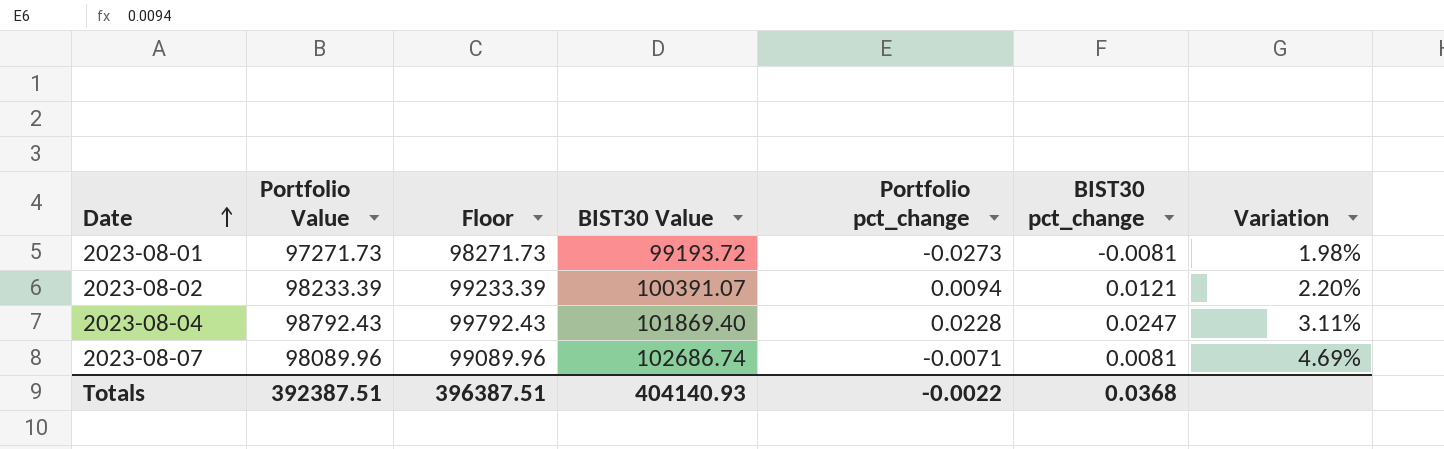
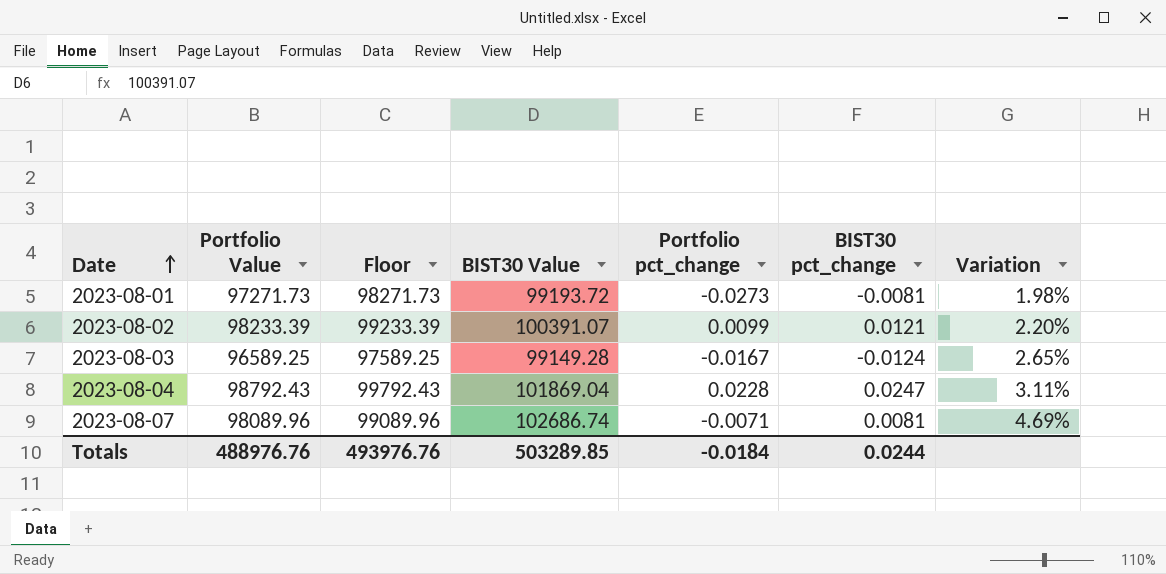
2023-08-02 | Portfolio pct_change: 0.0094 -> 0.0099
row 2023-08-03: none -> 96589.25 | 97589.25 | 99149.28 | -0.0167 | -0.0124 | 2.65%
2023-08-04 | BIST30 Value: 101869.40 -> 101869.04
Totals | Portfolio Value: 392387.51 -> 488976.76
Totals | Floor: 396387.51 -> 493976.76
Totals | BIST30 Value: 404140.93 -> 503289.85
Totals | Portfolio pct_change: -0.0022 -> -0.0184
Totals | BIST30 pct_change: 0.0368 -> 0.0244

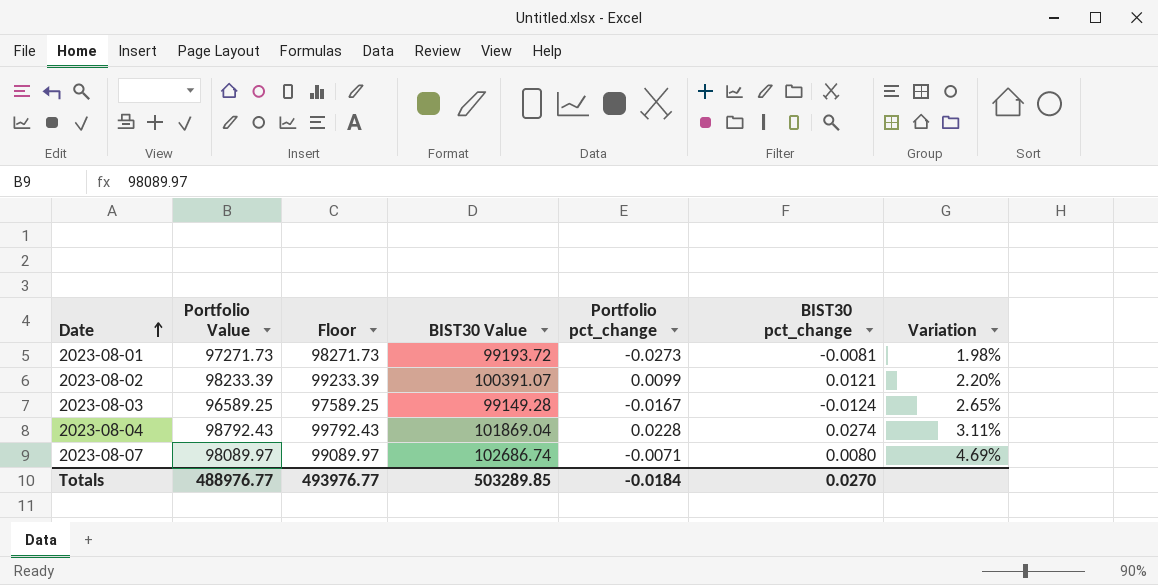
2023-08-04 | BIST30 pct_change: 0.0247 -> 0.0274
2023-08-07 | Portfolio Value: 98089.96 -> 98089.97
2023-08-07 | Floor: 99089.96 -> 99089.97
2023-08-07 | BIST30 pct_change: 0.0081 -> 0.0080
Totals | Portfolio Value: 488976.76 -> 488976.77
Totals | Floor: 493976.76 -> 493976.77
Totals | BIST30 pct_change: 0.0244 -> 0.0270

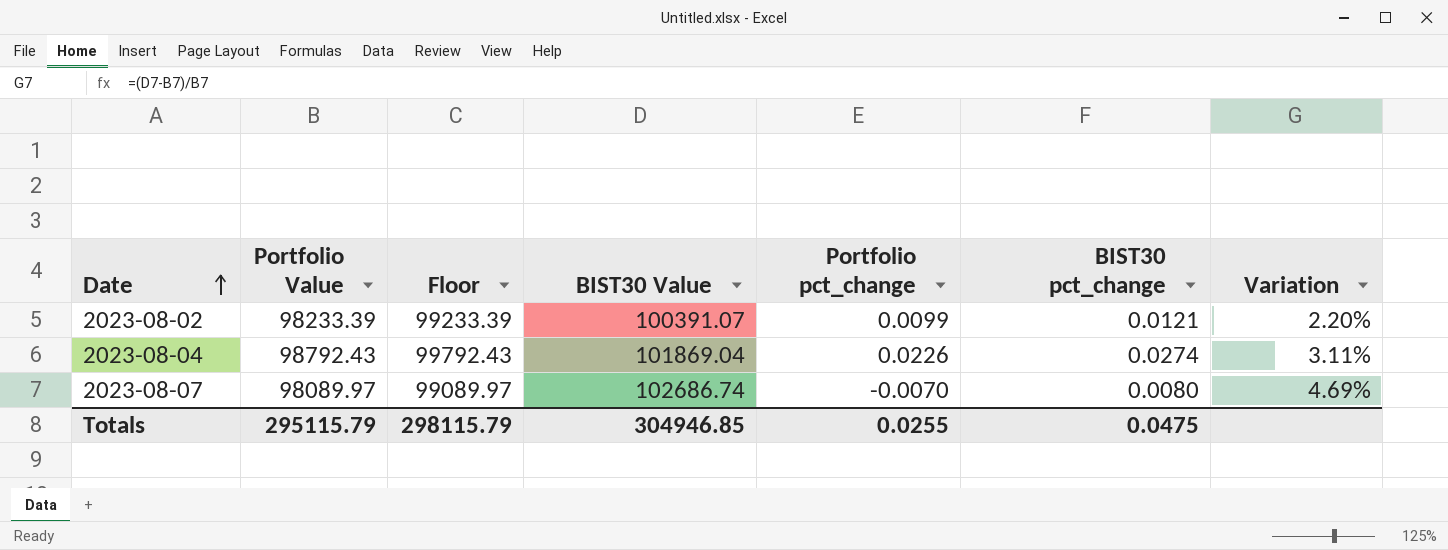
row 2023-08-01: 97271.73 | 98271.73 | 99193.72 | -0.0273 | -0.0081 | 1.98% -> none
row 2023-08-03: 96589.25 | 97589.25 | 99149.28 | -0.0167 | -0.0124 | 2.65% -> none
2023-08-04 | Portfolio pct_change: 0.0228 -> 0.0226
2023-08-07 | Portfolio pct_change: -0.0071 -> -0.0070
Totals | Portfolio Value: 488976.77 -> 295115.79
Totals | Floor: 493976.77 -> 298115.79
Totals | BIST30 Value: 503289.85 -> 304946.85
Totals | Portfolio pct_change: -0.0184 -> 0.0255
Totals | BIST30 pct_change: 0.0270 -> 0.0475

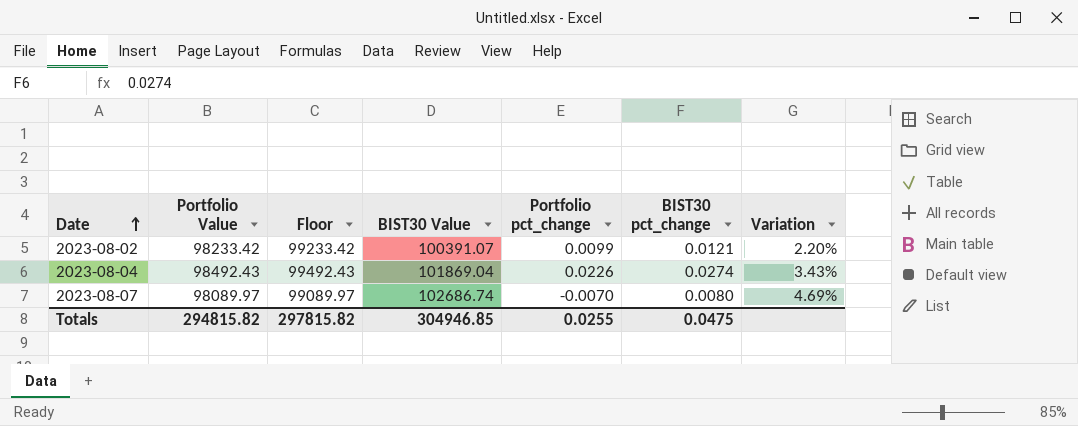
2023-08-02 | Portfolio Value: 98233.39 -> 98233.42
2023-08-02 | Floor: 99233.39 -> 99233.42
2023-08-04 | Portfolio Value: 98792.43 -> 98492.43
2023-08-04 | Floor: 99792.43 -> 99492.43
2023-08-04 | Variation: 3.11% -> 3.43%
Totals | Portfolio Value: 295115.79 -> 294815.82
Totals | Floor: 298115.79 -> 297815.82

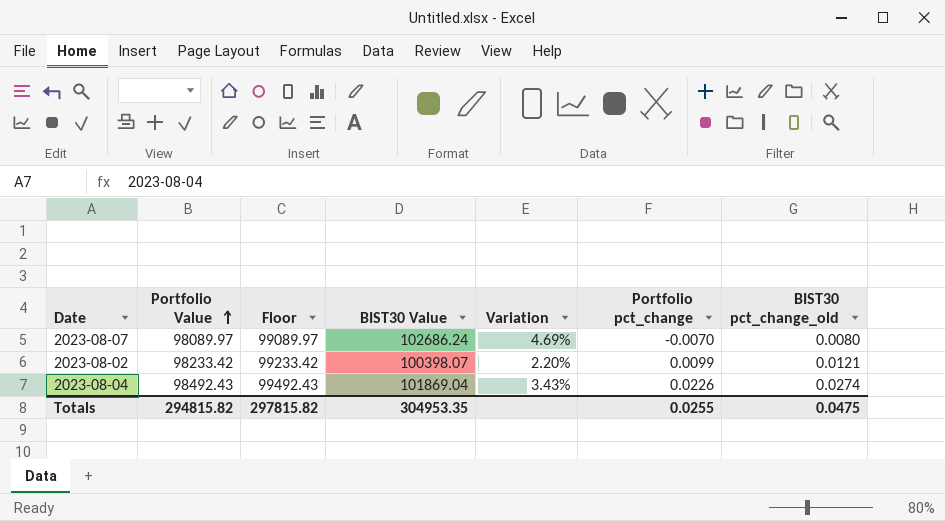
row order: Date ascending -> Portfolio Value ascending
column Variation | position: 7 -> 5
column name: BIST30 pct_change -> BIST30 pct_change_old
2023-08-07 | BIST30 Value: 102686.74 -> 102686.24
2023-08-02 | BIST30 Value: 100391.07 -> 100398.07
Totals | BIST30 Value: 304946.85 -> 304953.35

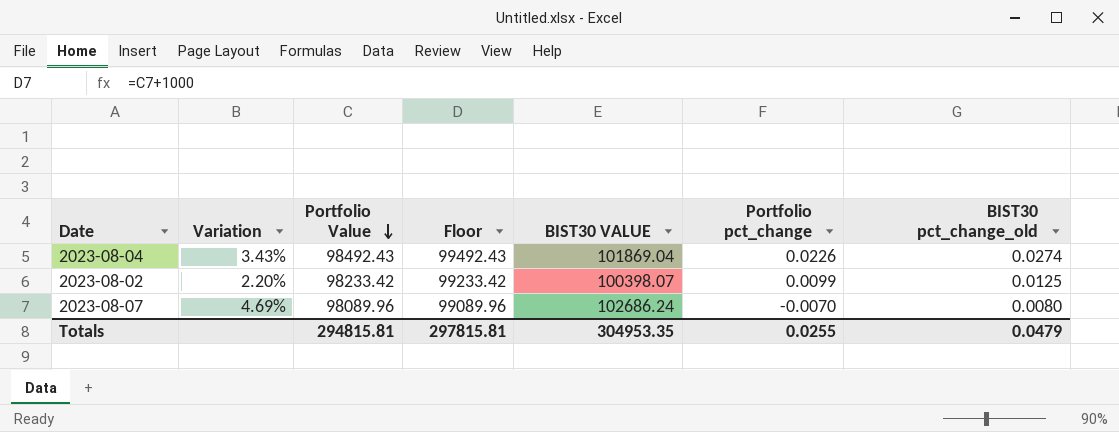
row order: Portfolio Value ascending -> Portfolio Value descending
column Variation | position: 5 -> 2
column name: BIST30 Value -> BIST30 VALUE
2023-08-02 | BIST30 pct_change_old: 0.0121 -> 0.0125
2023-08-07 | Portfolio Value: 98089.97 -> 98089.96
2023-08-07 | Floor: 99089.97 -> 99089.96
Totals | Portfolio Value: 294815.82 -> 294815.81
Totals | Floor: 297815.82 -> 297815.81
Totals | BIST30 pct_change_old: 0.0475 -> 0.0479

